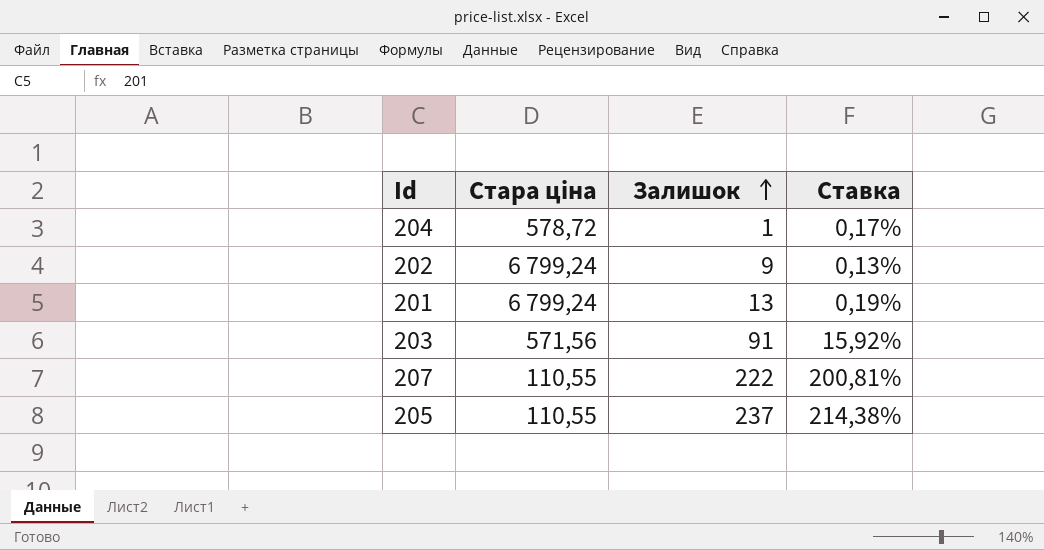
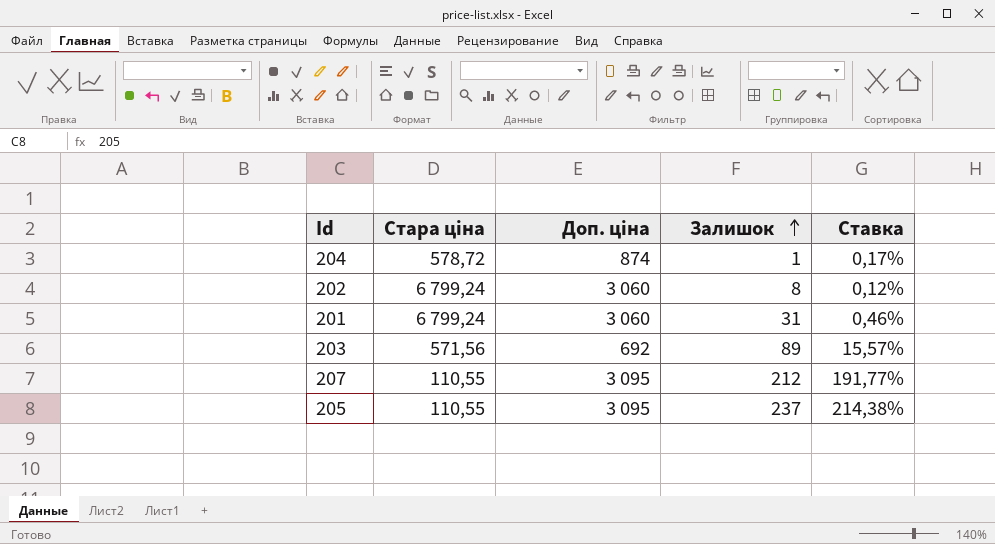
column Доп. ціна | position: none -> 3
202 | Залишок: 9 -> 8
202 | Ставка: 0,13% -> 0,12%
201 | Залишок: 13 -> 31
201 | Ставка: 0,19% -> 0,46%
203 | Залишок: 91 -> 89
203 | Ставка: 15,92% -> 15,57%
207 | Залишок: 222 -> 212
207 | Ставка: 200,81% -> 191,77%

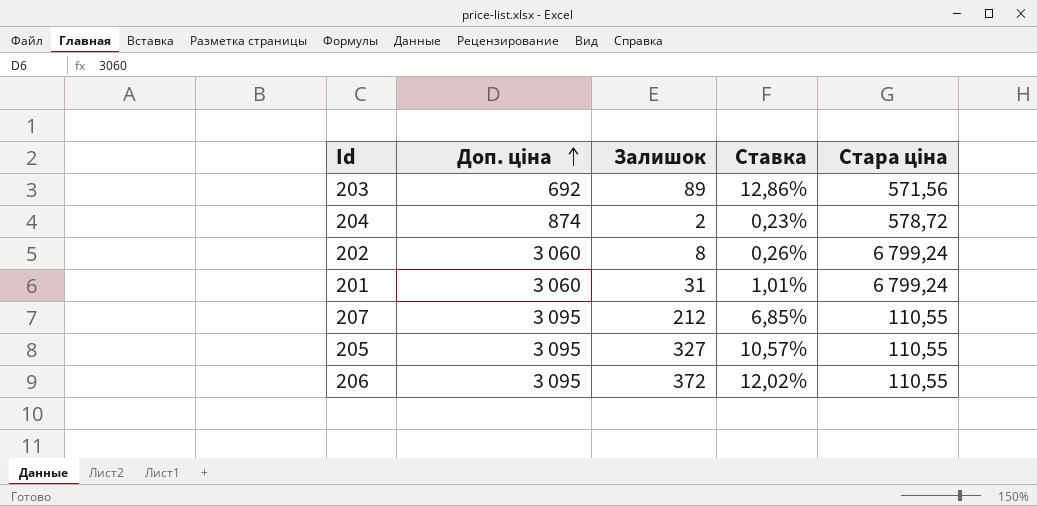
row order: Залишок ascending -> Доп. ціна ascending
column Ставка | formula: [Залишок] / [Стара ціна] -> [Залишок] / [Доп. ціна]
column Стара ціна | position: 2 -> 5
204 | Залишок: 1 -> 2
205 | Залишок: 237 -> 327
row 206: none -> 3 095 | 372 | 12,02% | 110,55

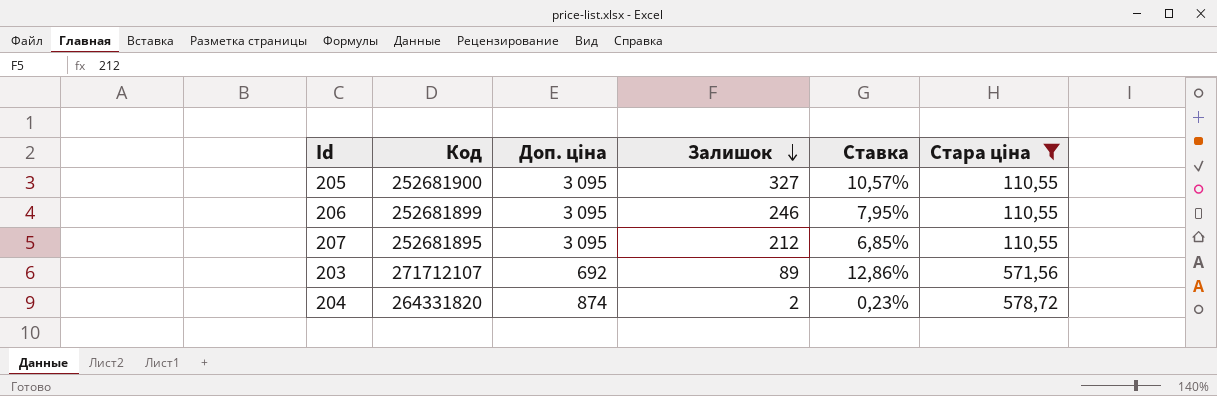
filter: none -> Стара ціна != 6 799,24
row order: Доп. ціна ascending -> Залишок descending
column Код | position: none -> 2
206 | Залишок: 372 -> 246
206 | Ставка: 12,02% -> 7,95%

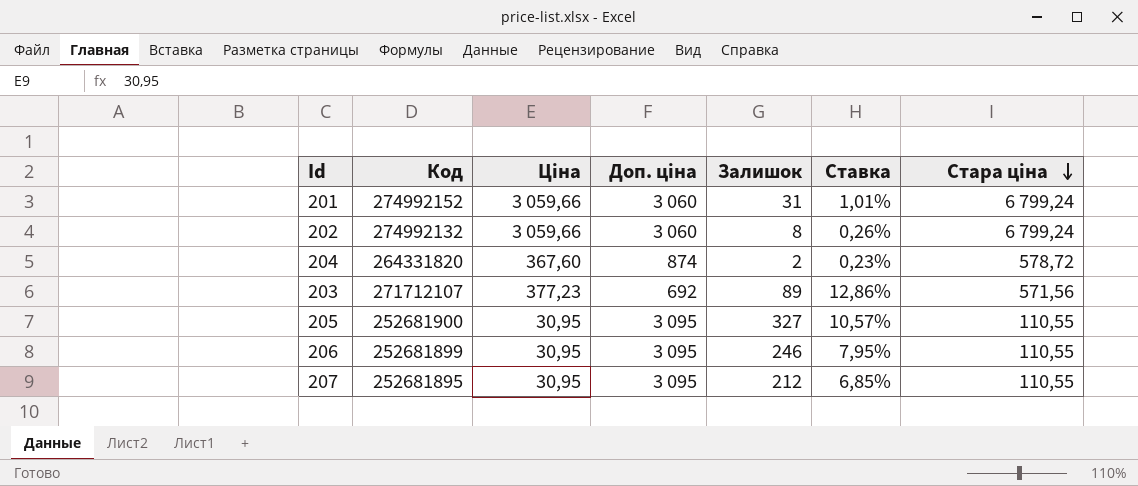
filter: Стара ціна != 6 799,24 -> none
row order: Залишок descending -> Стара ціна descending
column Ціна | position: none -> 3

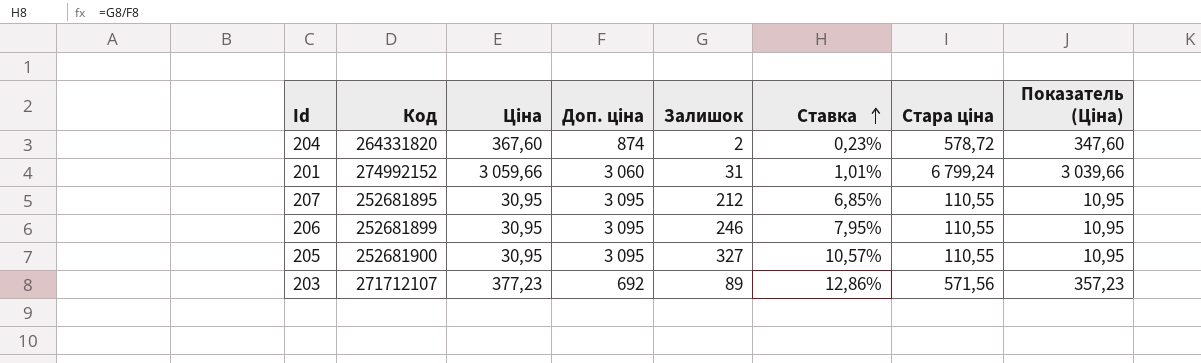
row order: Стара ціна descending -> Ставка ascending
column Показатель (Ціна) | formula: none -> [Ціна] - 20
row 202: 274992132 | 3 059,66 | 3 060 | 8 | 0,26% | 6 799,24 -> none

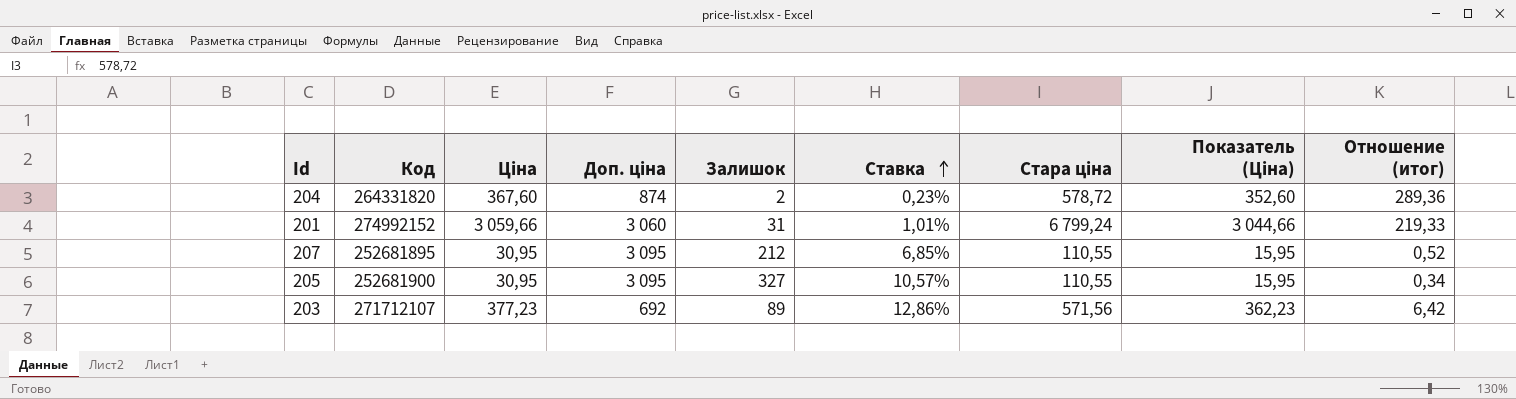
column Показатель (Ціна) | formula: [Ціна] - 20 -> [Ціна] - 15
column Отношение (итог) | formula: none -> [Стара ціна] / [Залишок]
row 206: 252681899 | 30,95 | 3 095 | 246 | 7,95% | 110,55 | 10,95 -> none

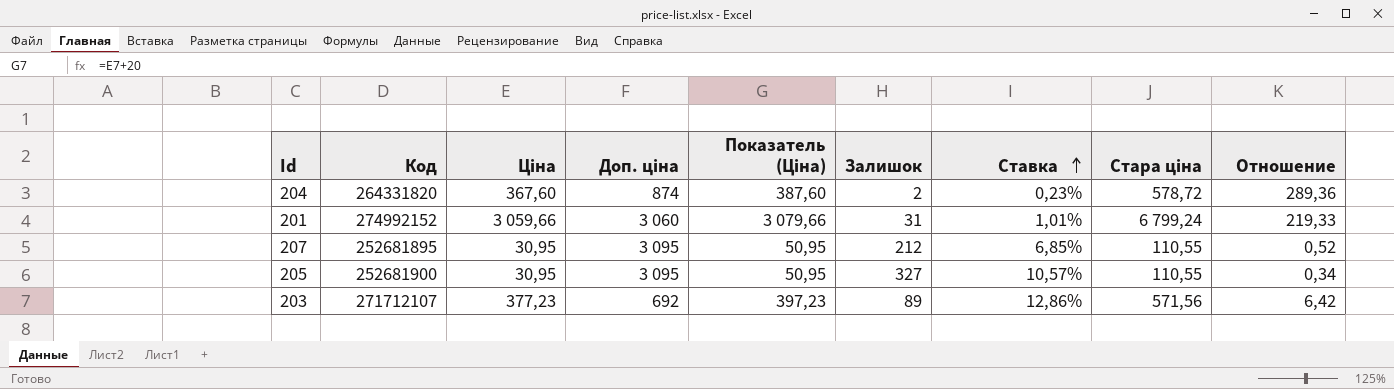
column Показатель (Ціна) | formula: [Ціна] - 15 -> [Ціна] + 20
column Показатель (Ціна) | position: 8 -> 5
column name: Отношение (итог) -> Отношение

